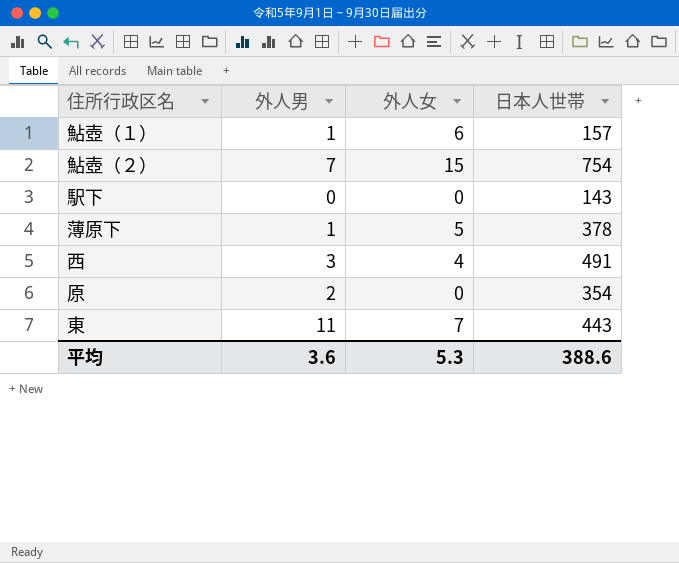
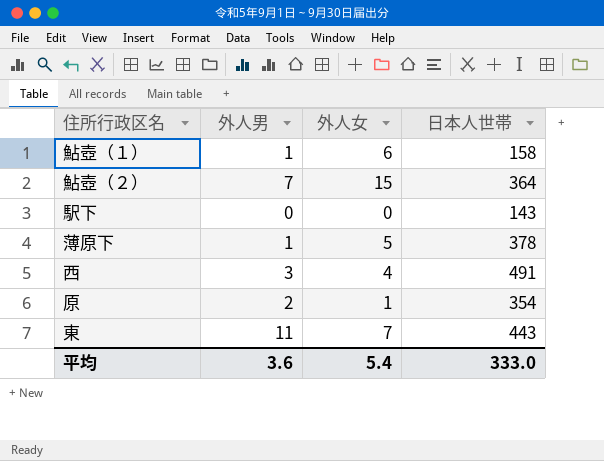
鮎壺（１） | 日本人世帯: 157 -> 158
鮎壺（２） | 日本人世帯: 754 -> 364
原 | 外人女: 0 -> 1
平均 | 外人女: 5.3 -> 5.4
平均 | 日本人世帯: 388.6 -> 333.0

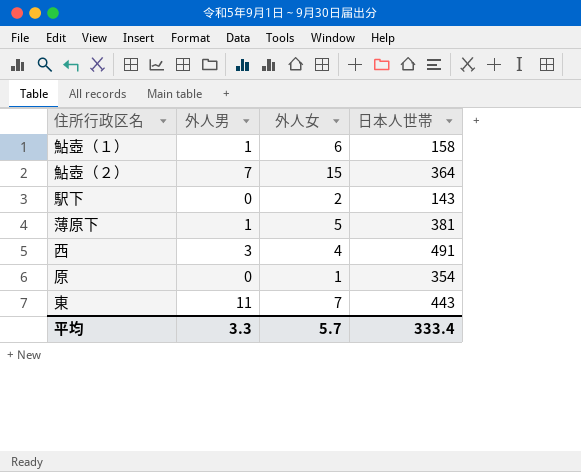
駅下 | 外人女: 0 -> 2
薄原下 | 日本人世帯: 378 -> 381
原 | 外人男: 2 -> 0
平均 | 外人男: 3.6 -> 3.3
平均 | 外人女: 5.4 -> 5.7
平均 | 日本人世帯: 333.0 -> 333.4

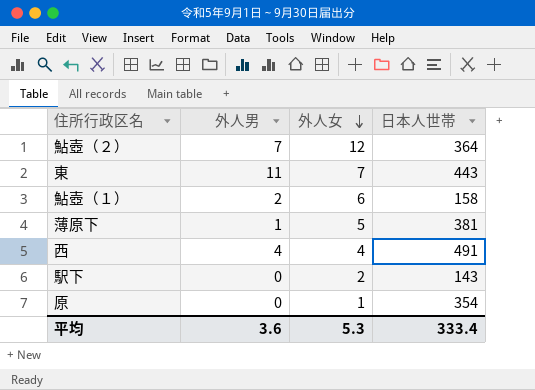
row order: none -> 外人女 descending
鮎壺（２） | 外人女: 15 -> 12
鮎壺（１） | 外人男: 1 -> 2
西 | 外人男: 3 -> 4
平均 | 外人男: 3.3 -> 3.6
平均 | 外人女: 5.7 -> 5.3

